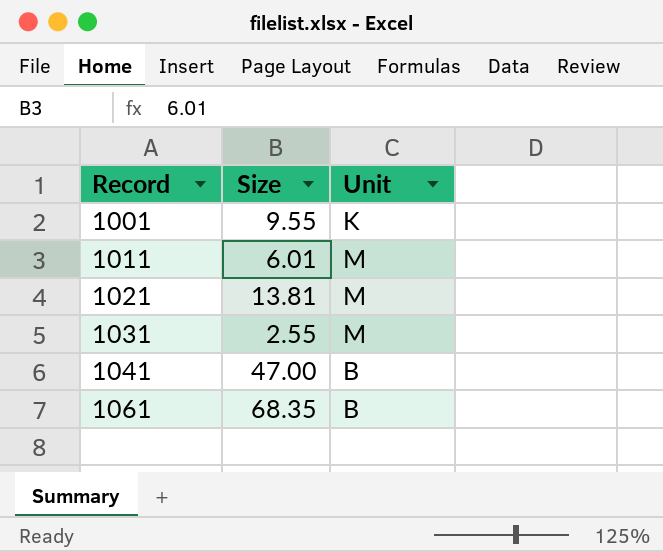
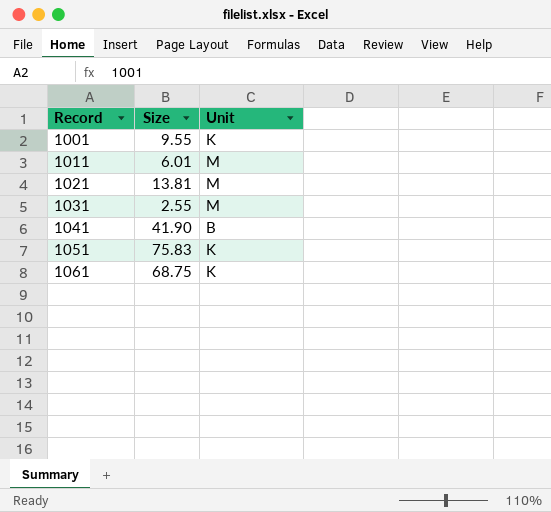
1041 | Size: 47.00 -> 41.90
row 1051: none -> 75.83 | K
1061 | Size: 68.35 -> 68.75
1061 | Unit: B -> K

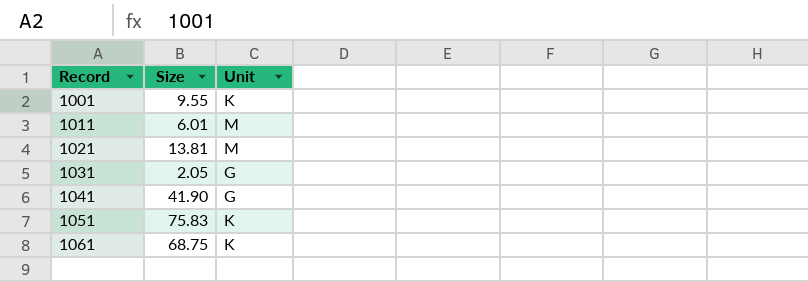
1031 | Size: 2.55 -> 2.05
1031 | Unit: M -> G
1041 | Unit: B -> G

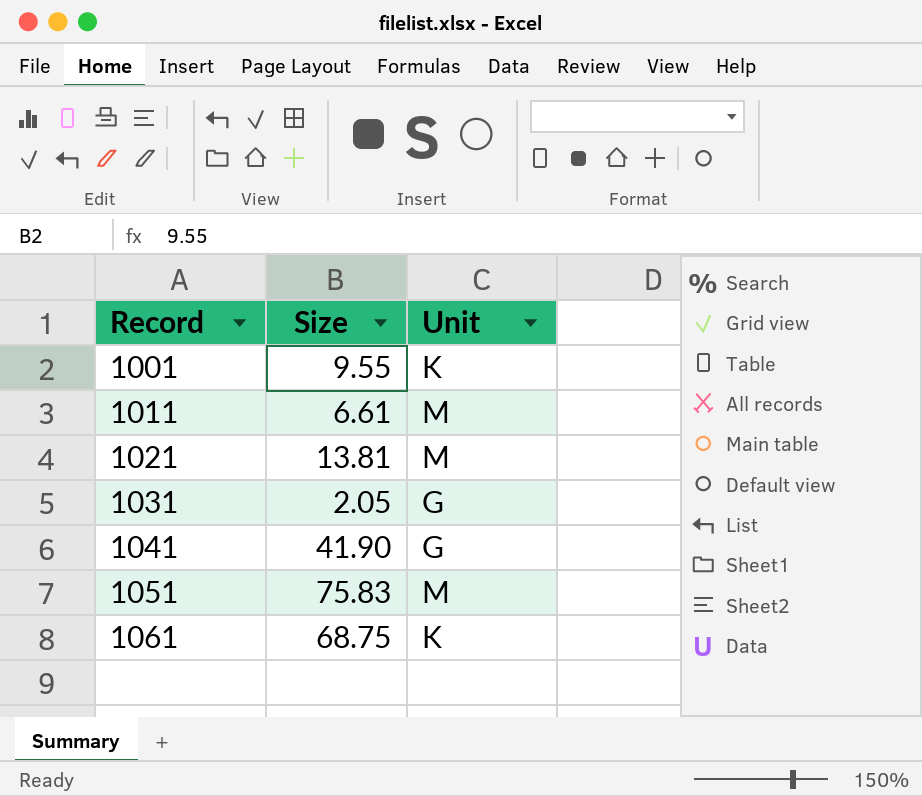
1011 | Size: 6.01 -> 6.61
1051 | Unit: K -> M

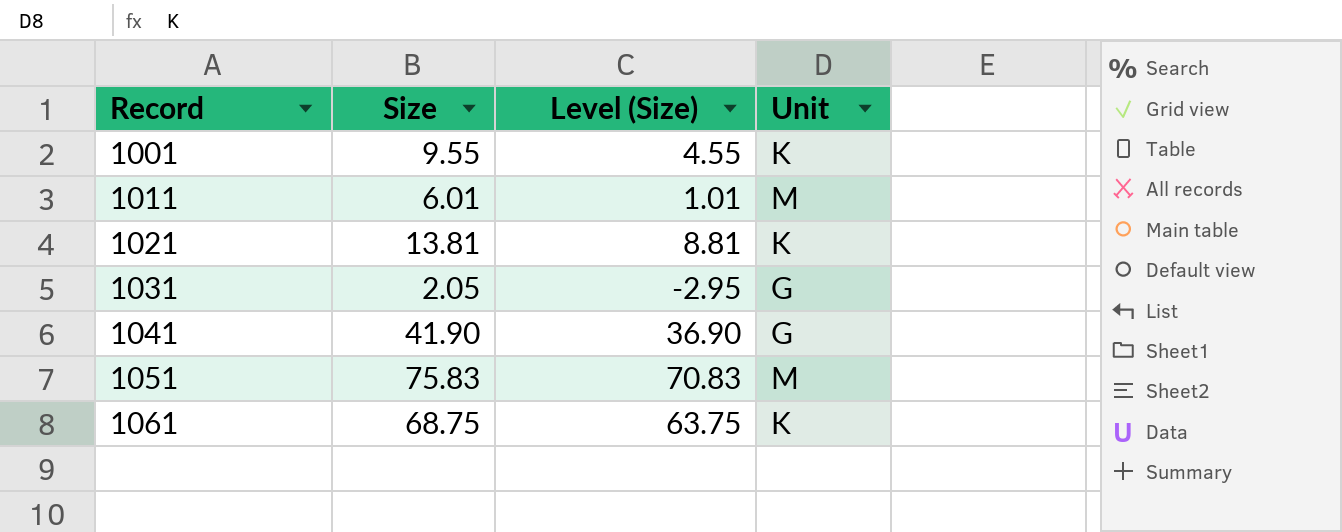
column Level (Size) | formula: none -> [Size] - 5
1011 | Size: 6.61 -> 6.01
1021 | Unit: M -> K

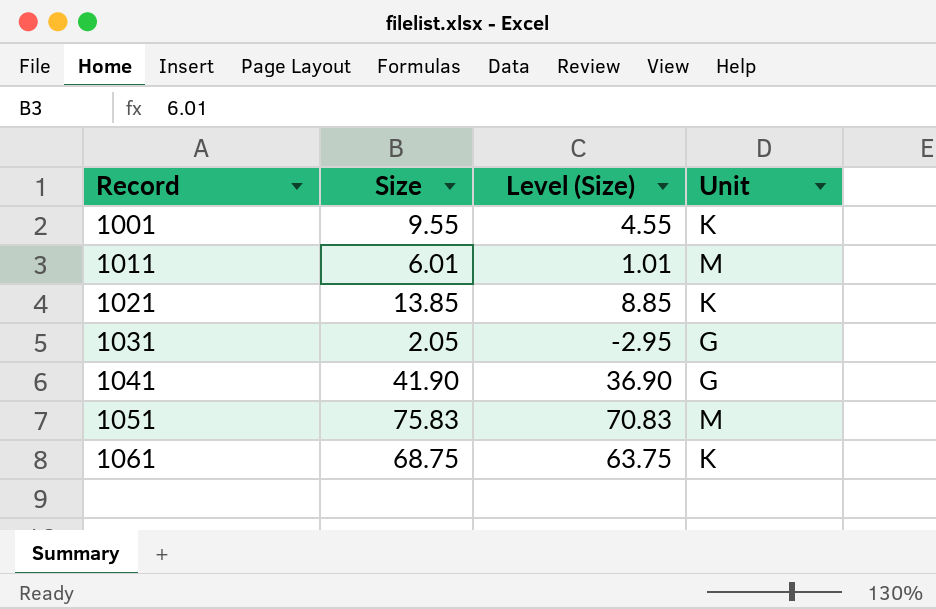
1021 | Size: 13.81 -> 13.85
1021 | Level (Size): 8.81 -> 8.85

